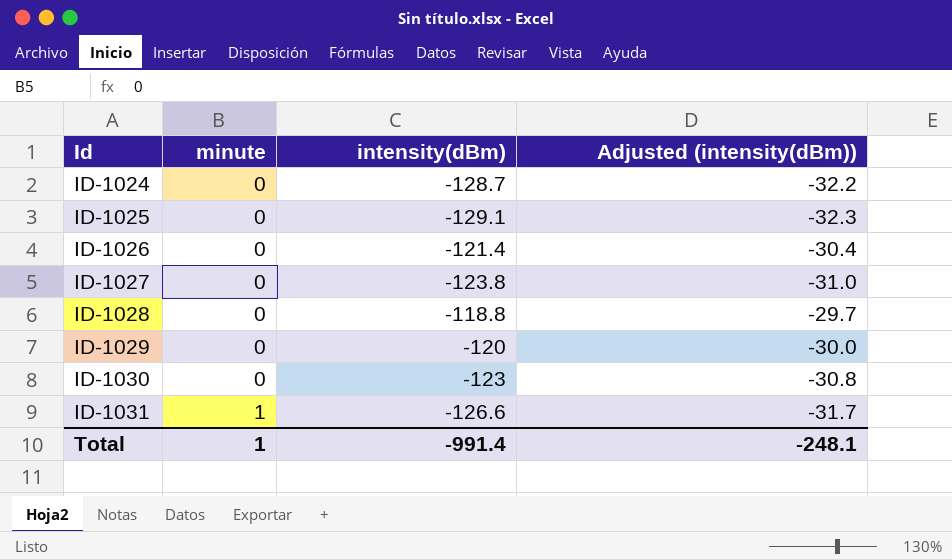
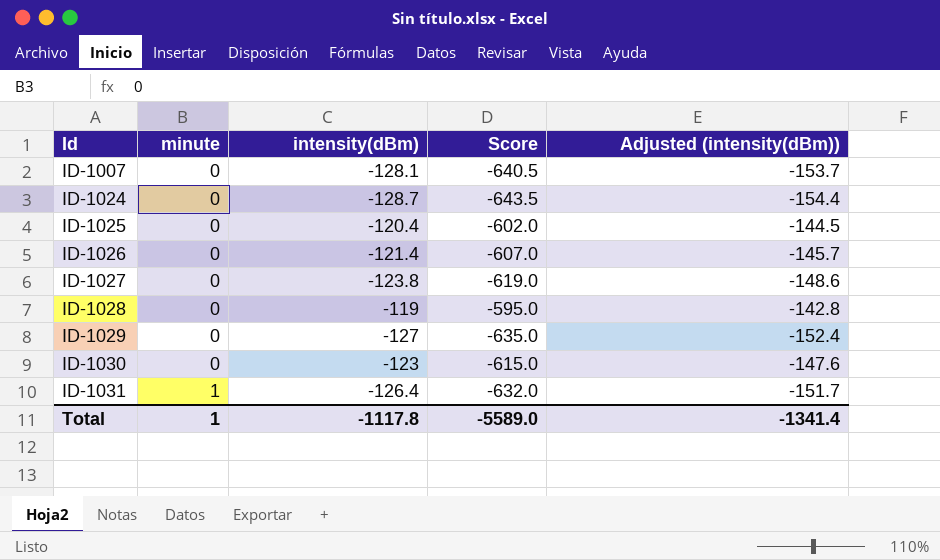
column Score | formula: none -> [intensity(dBm)] * 5
column Adjusted (intensity(dBm)) | formula: [intensity(dBm)] * 0.25 -> [intensity(dBm)] * 1.2
row ID-1007: none -> 0 | -128.1 | -640.5 | -153.7
ID-1025 | intensity(dBm): -129.1 -> -120.4
ID-1028 | intensity(dBm): -118.8 -> -119
ID-1029 | intensity(dBm): -120 -> -127
ID-1031 | intensity(dBm): -126.6 -> -126.4
Total | intensity(dBm): -991.4 -> -1117.8
Total | Adjusted (intensity(dBm)): -248.1 -> -1341.4

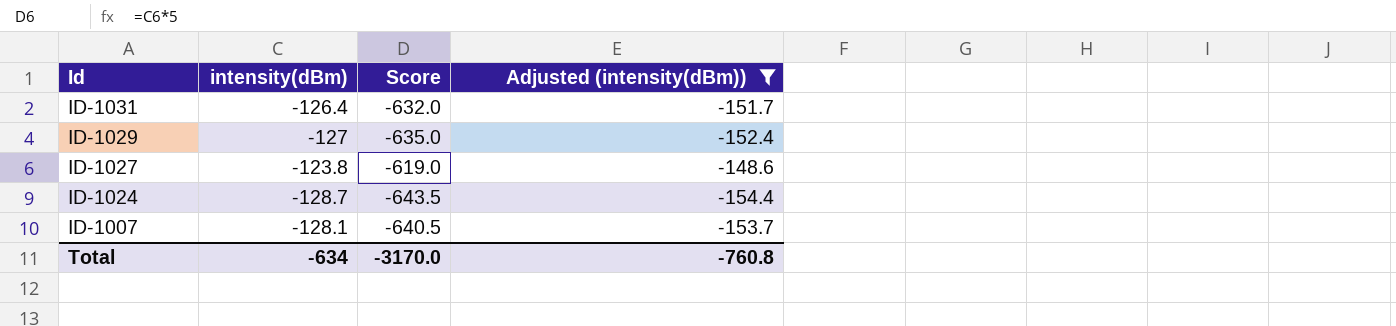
filter: none -> Adjusted (intensity(dBm)) <= -148.6
row order: Id ascending -> Id descending
column minute | position: 2 -> none
Total | intensity(dBm): -1117.8 -> -634
Total | Score: -5589.0 -> -3170.0
Total | Adjusted (intensity(dBm)): -1341.4 -> -760.8

